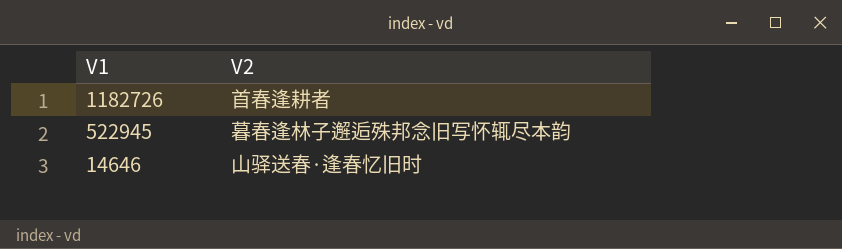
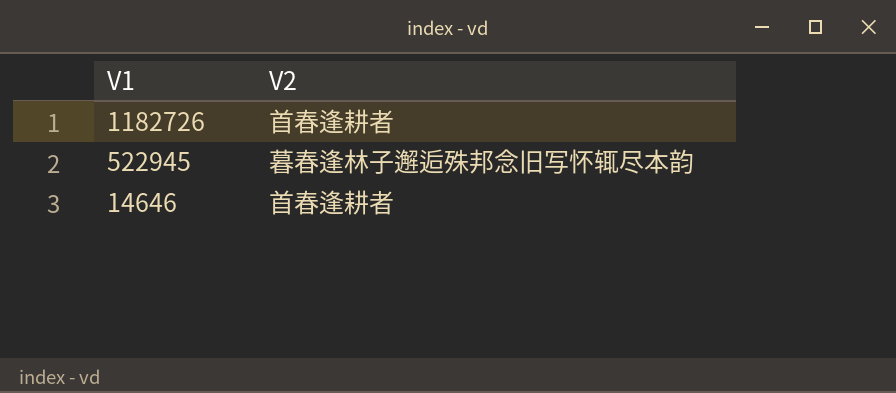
14646 | V2: 山驿送春·逢春忆旧时 -> 首春逢耕者

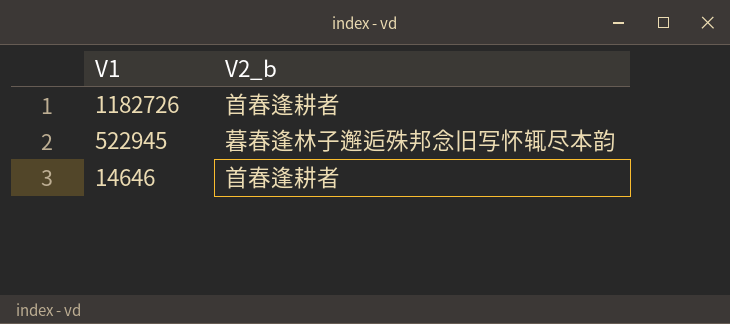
column name: V2 -> V2_b

